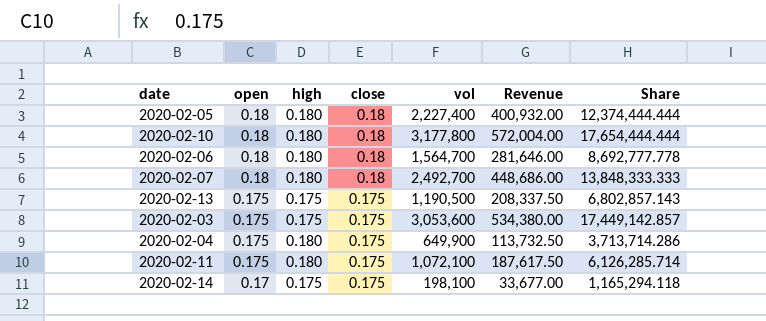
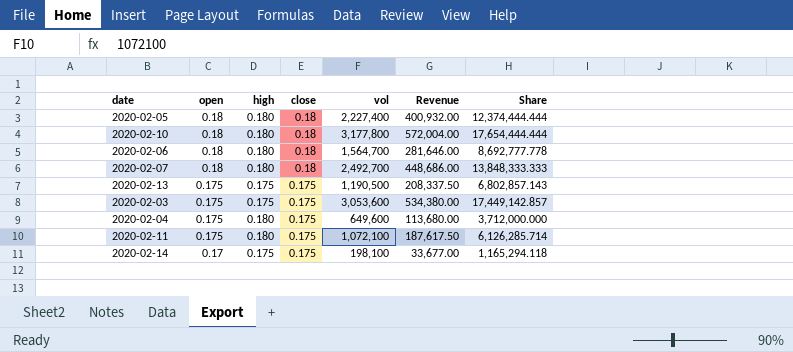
2020-02-04 | vol: 649,900 -> 649,600
2020-02-04 | Revenue: 113,732.50 -> 113,680.00
2020-02-04 | Share: 3,713,714.286 -> 3,712,000.000

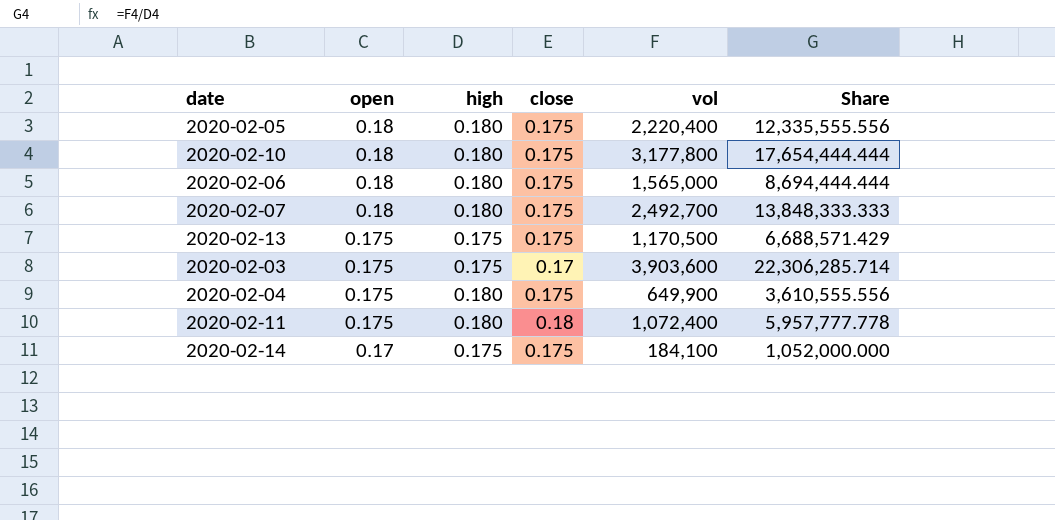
column Revenue | formula: [open] * [vol] -> none
column Share | formula: [vol] / [open] -> [vol] / [high]
2020-02-05 | close: 0.18 -> 0.175
2020-02-05 | vol: 2,227,400 -> 2,220,400
2020-02-10 | close: 0.18 -> 0.175
2020-02-06 | close: 0.18 -> 0.175
2020-02-06 | vol: 1,564,700 -> 1,565,000
2020-02-07 | close: 0.18 -> 0.175
2020-02-13 | vol: 1,190,500 -> 1,170,500
2020-02-03 | close: 0.175 -> 0.17
2020-02-03 | vol: 3,053,600 -> 3,903,600
2020-02-04 | vol: 649,600 -> 649,900
2020-02-11 | close: 0.175 -> 0.18
2020-02-11 | vol: 1,072,100 -> 1,072,400
2020-02-14 | vol: 198,100 -> 184,100

